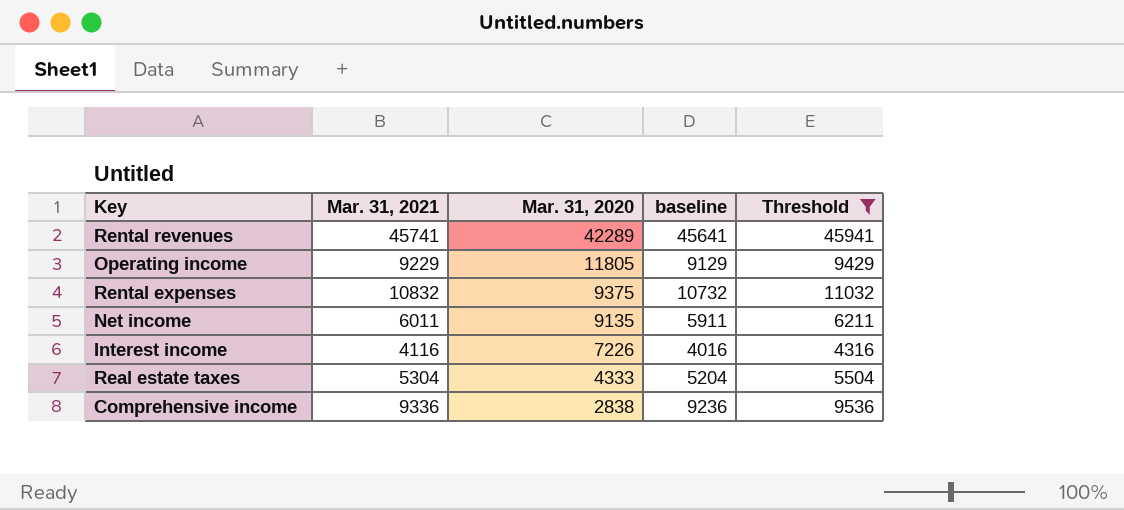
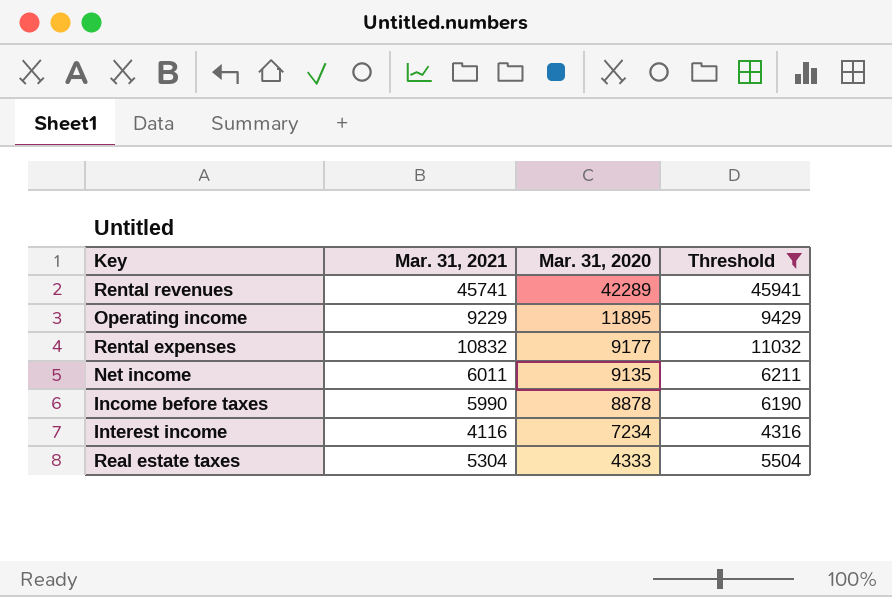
column baseline | formula: [Mar. 31, 2021] - 100 -> none
row Comprehensive income: 9336 | 2838 | 9236 | 9536 -> none
Operating income | Mar. 31, 2020: 11805 -> 11895
Rental expenses | Mar. 31, 2020: 9375 -> 9177
row Income before taxes: none -> 5990 | 8878 | 6190
Interest income | Mar. 31, 2020: 7226 -> 7234

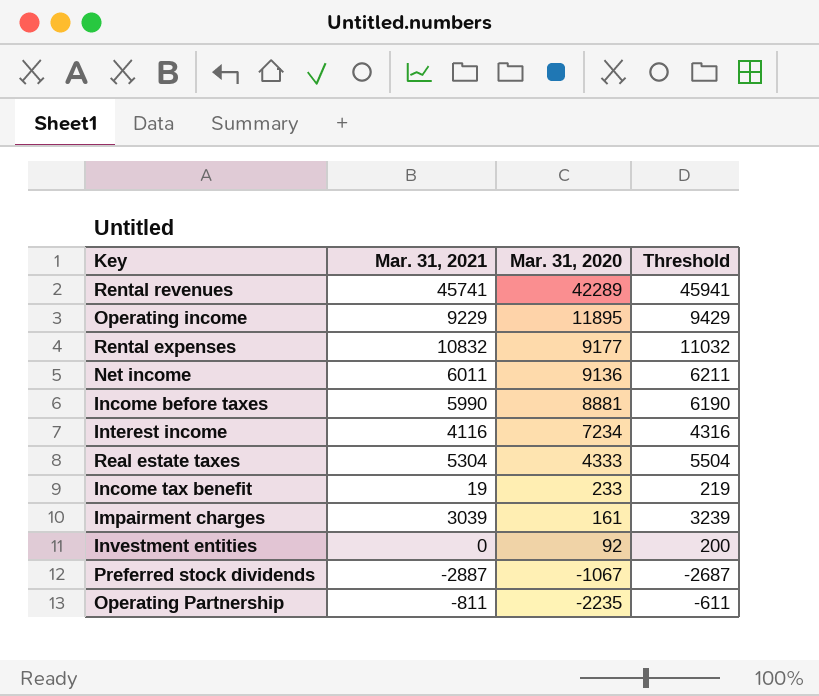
filter: Threshold >= 4316 -> none
Net income | Mar. 31, 2020: 9135 -> 9136
Income before taxes | Mar. 31, 2020: 8878 -> 8881

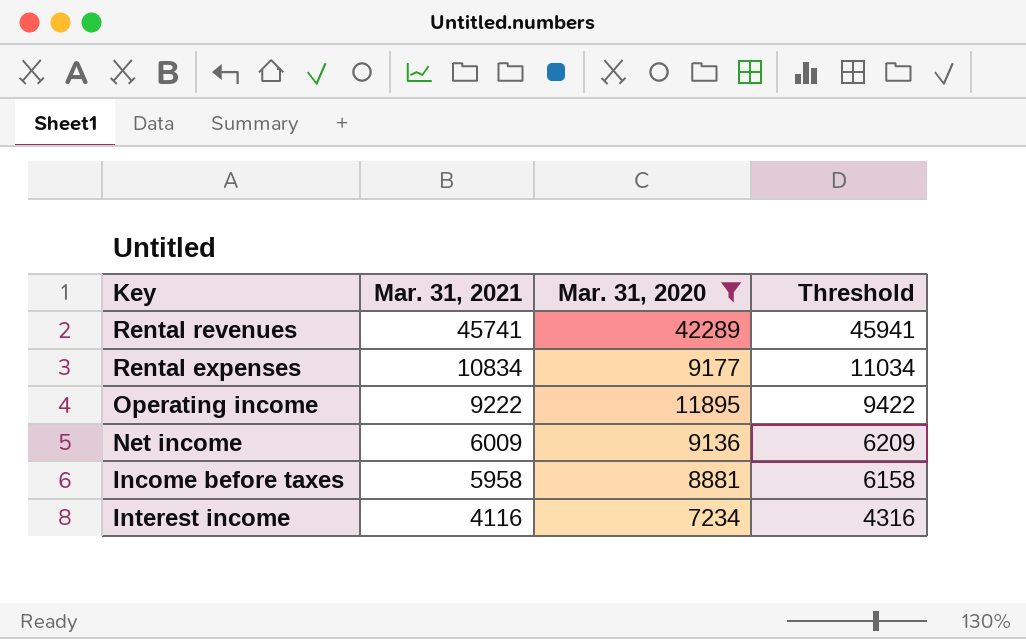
filter: none -> Mar. 31, 2020 >= 7234
row order: Mar. 31, 2020 descending -> Mar. 31, 2021 descending
Rental expenses | Mar. 31, 2021: 10832 -> 10834
Rental expenses | Threshold: 11032 -> 11034
Operating income | Mar. 31, 2021: 9229 -> 9222
Operating income | Threshold: 9429 -> 9422
Net income | Mar. 31, 2021: 6011 -> 6009
Net income | Threshold: 6211 -> 6209
Income before taxes | Mar. 31, 2021: 5990 -> 5958
Income before taxes | Threshold: 6190 -> 6158

